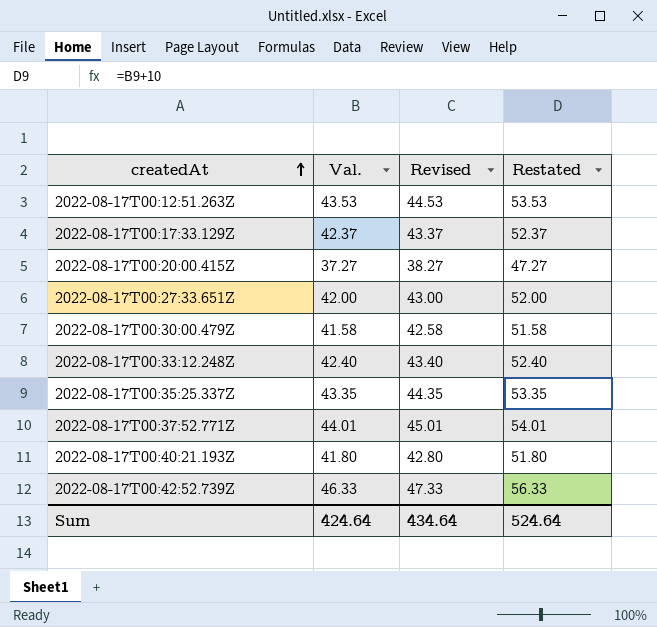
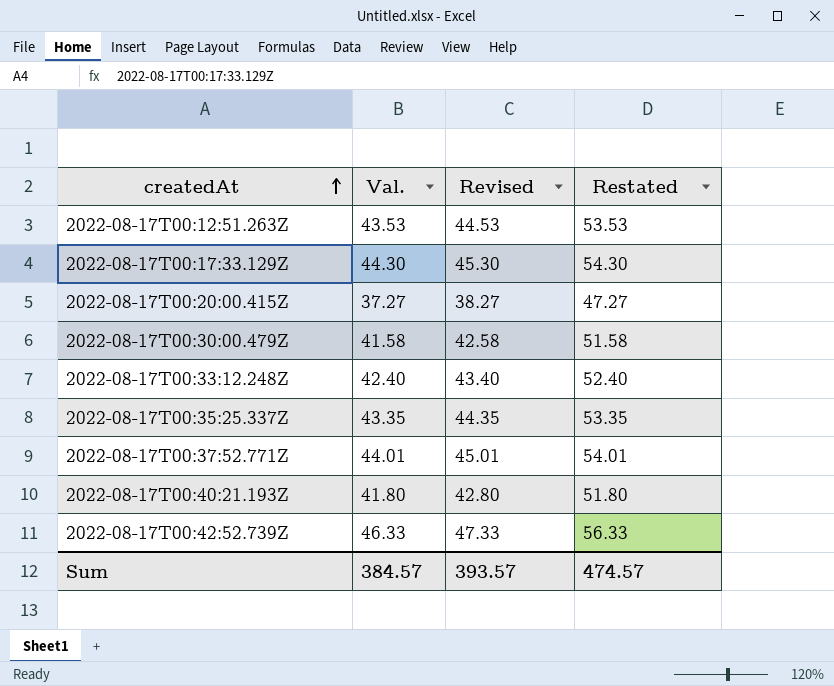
row 2022-08-17T00:27:33.651Z: 42.00 | 43.00 | 52.00 -> none
2022-08-17T00:17:33.129Z | Val.: 42.37 -> 44.30
2022-08-17T00:17:33.129Z | Revised: 43.37 -> 45.30
2022-08-17T00:17:33.129Z | Restated: 52.37 -> 54.30
Sum | Val.: 424.64 -> 384.57
Sum | Revised: 434.64 -> 393.57
Sum | Restated: 524.64 -> 474.57

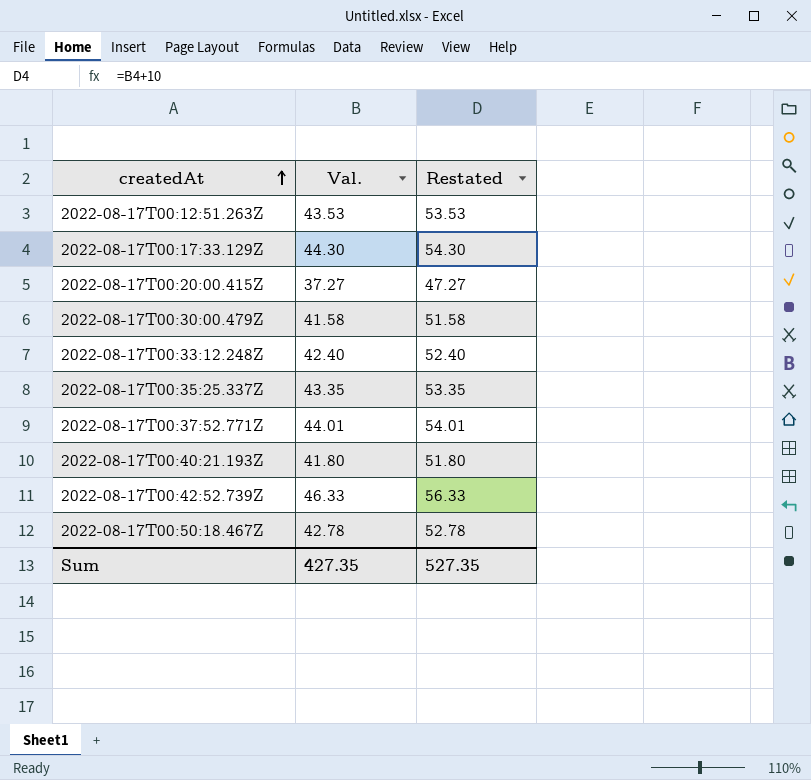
column Revised | formula: [Val.] + 1 -> none
row 2022-08-17T00:50:18.467Z: none -> 42.78 | 52.78
Sum | Val.: 384.57 -> 427.35
Sum | Restated: 474.57 -> 527.35

